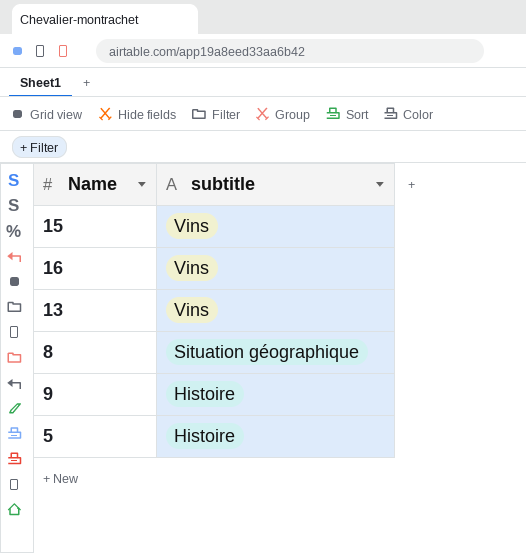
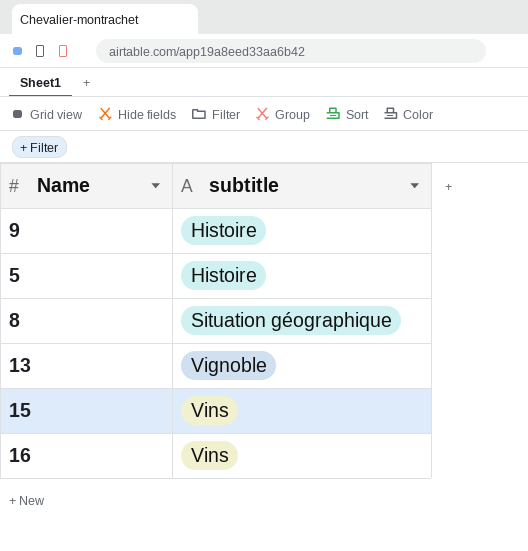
row order: subtitle descending -> subtitle ascending
13 | subtitle: Vins -> Vignoble

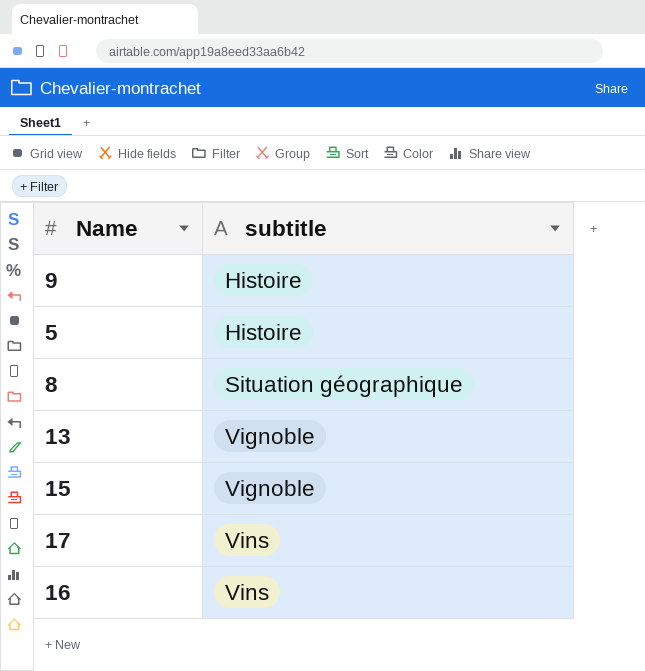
15 | subtitle: Vins -> Vignoble
row 17: none -> Vins

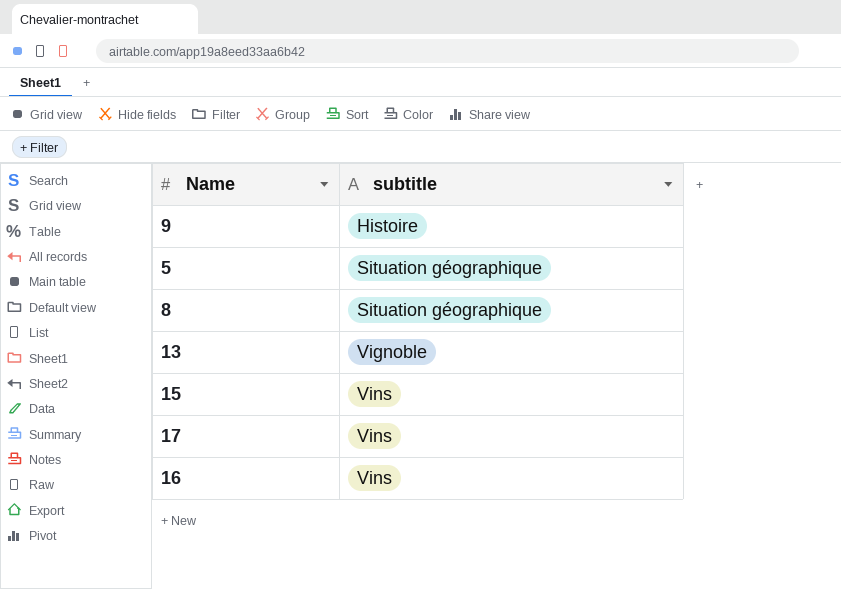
5 | subtitle: Histoire -> Situation géographique
15 | subtitle: Vignoble -> Vins

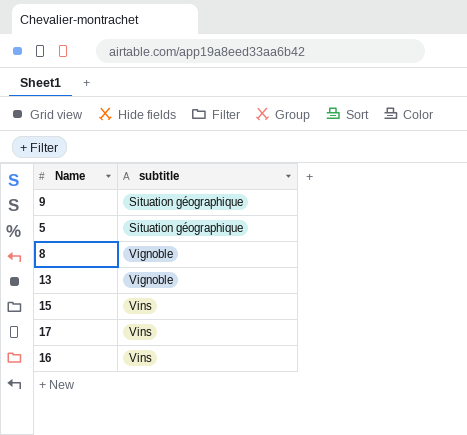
9 | subtitle: Histoire -> Situation géographique
8 | subtitle: Situation géographique -> Vignoble

